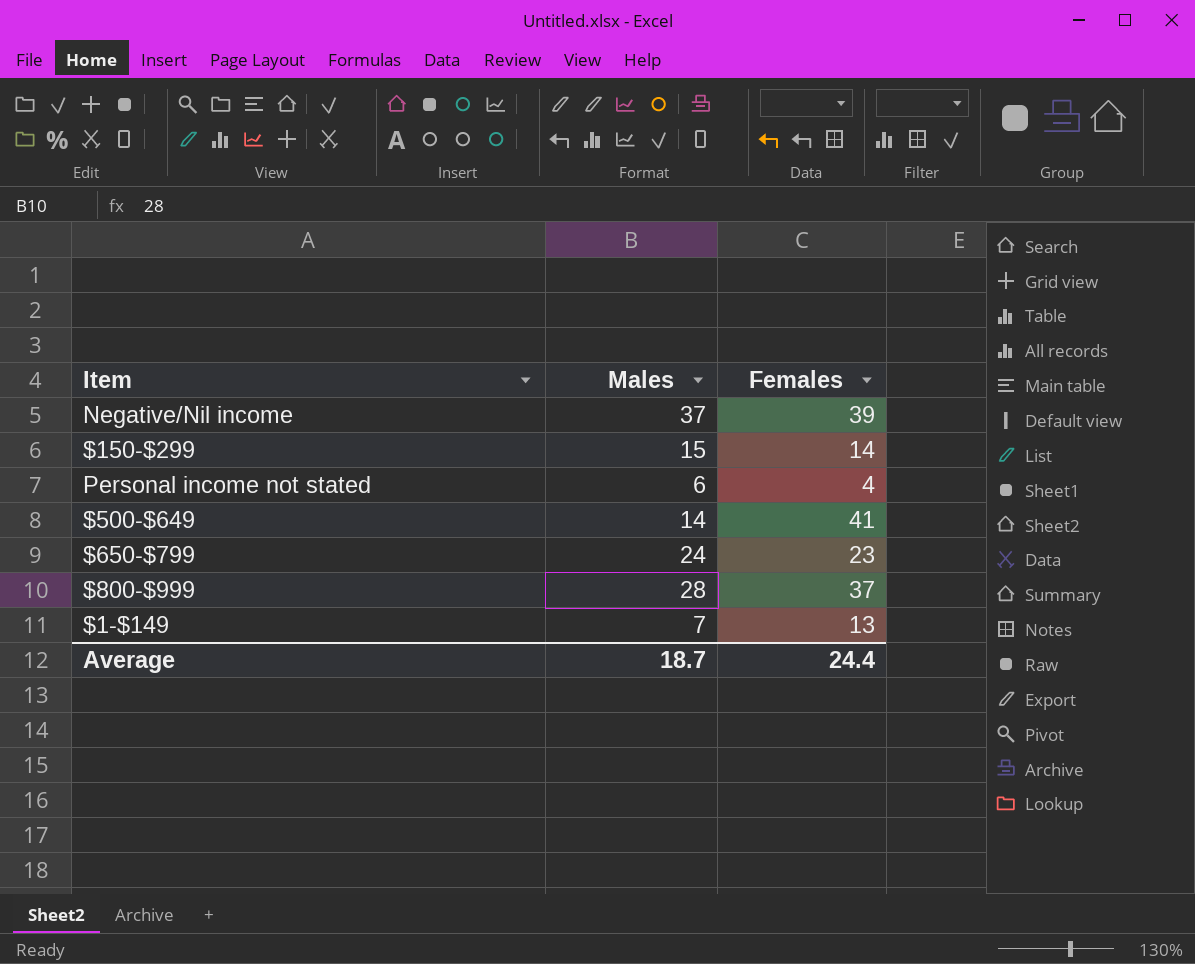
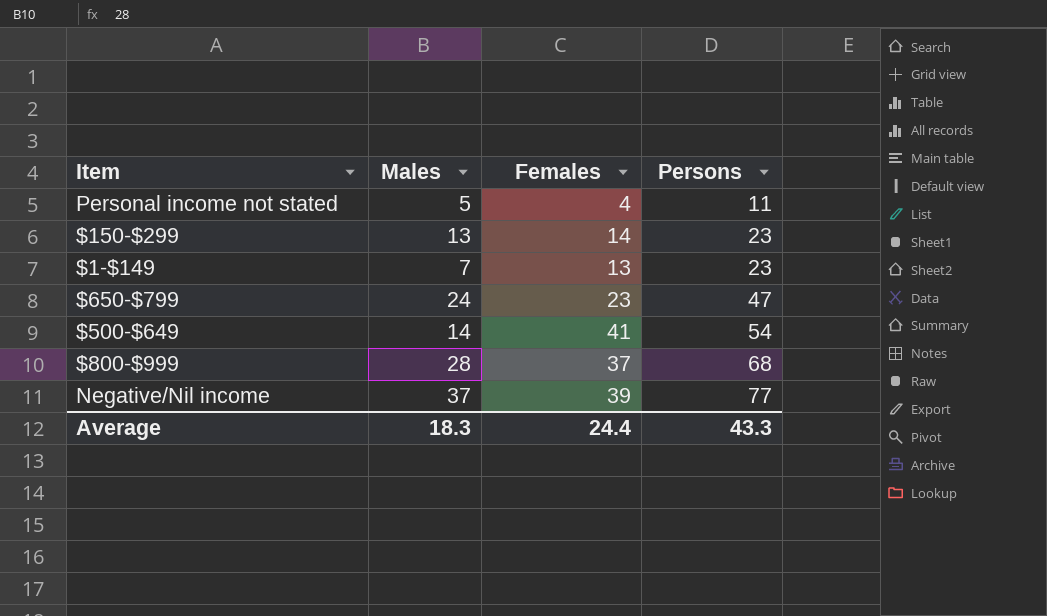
row order: none -> Persons ascending
column Persons | position: none -> 4
Personal income not stated | Males: 6 -> 5
$150-$299 | Males: 15 -> 13
Average | Males: 18.7 -> 18.3

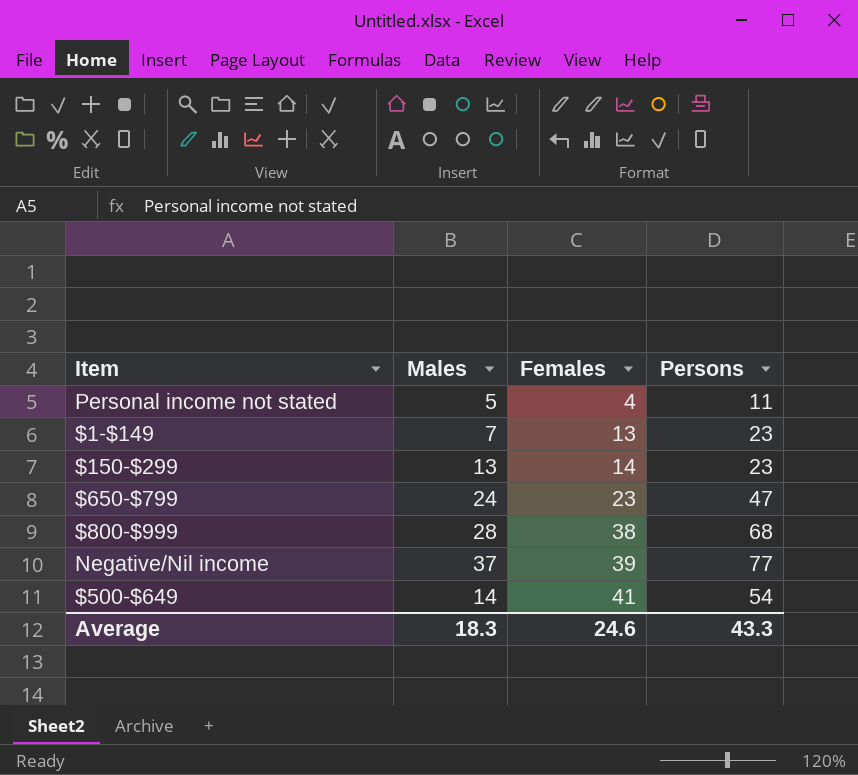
row order: Persons ascending -> Females ascending
$800-$999 | Females: 37 -> 38
Average | Females: 24.4 -> 24.6

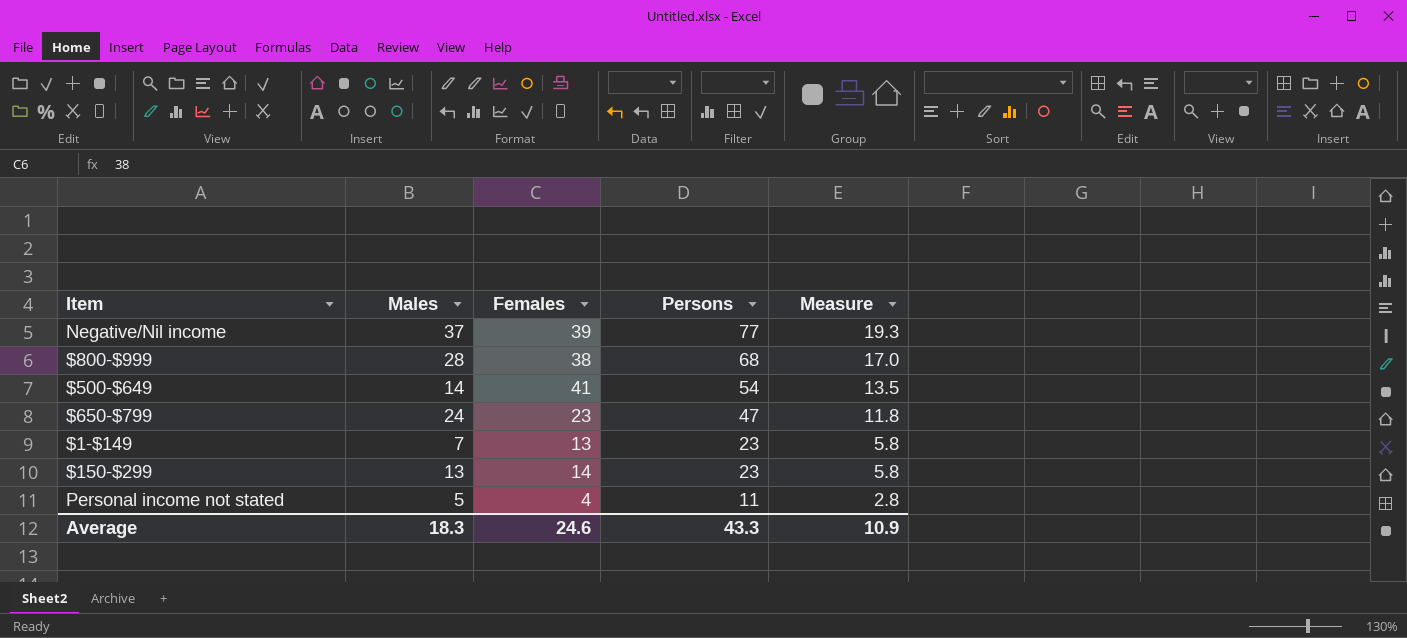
row order: Females ascending -> Persons descending
column Measure | formula: none -> [Persons] * 0.25

